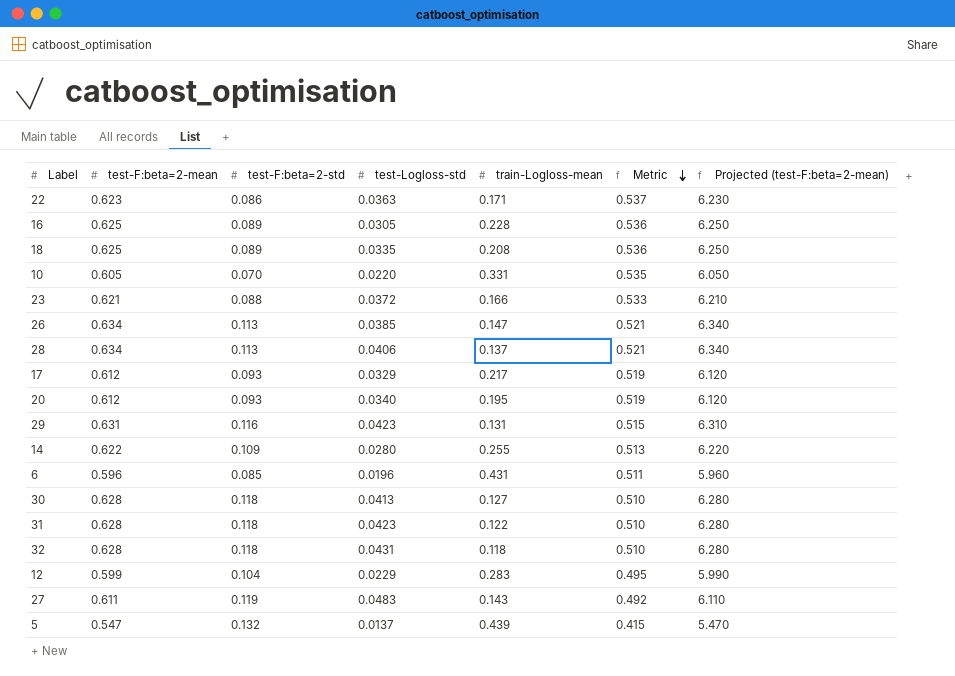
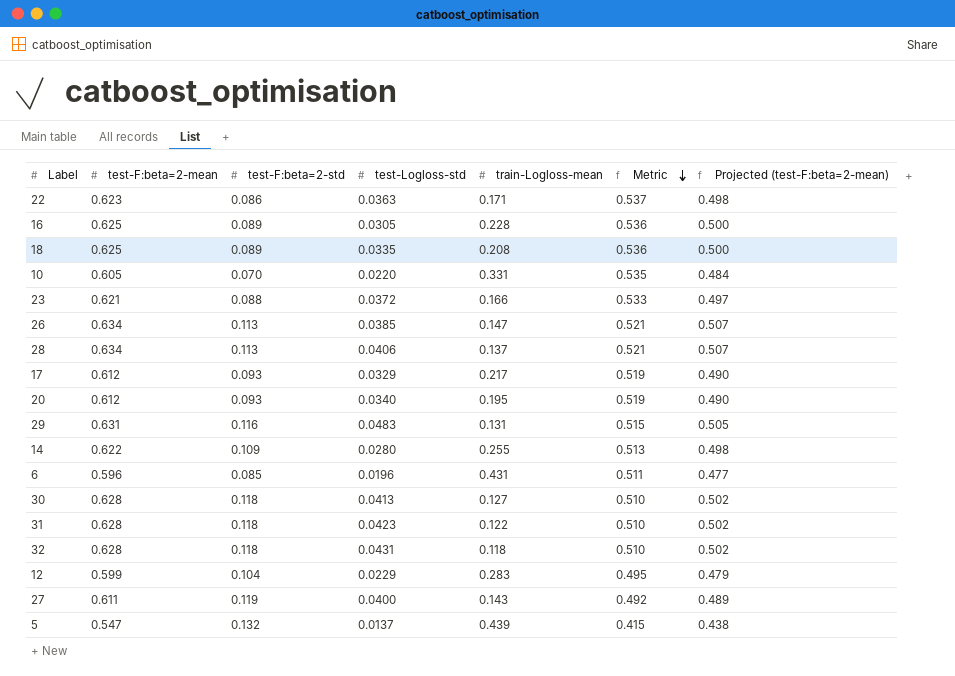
column Projected (test-F:beta=2-mean) | formula: [test-F:beta=2-mean] * 10 -> [test-F:beta=2-mean] * 0.8
29 | test-Logloss-std: 0.0423 -> 0.0483
27 | test-Logloss-std: 0.0483 -> 0.0400

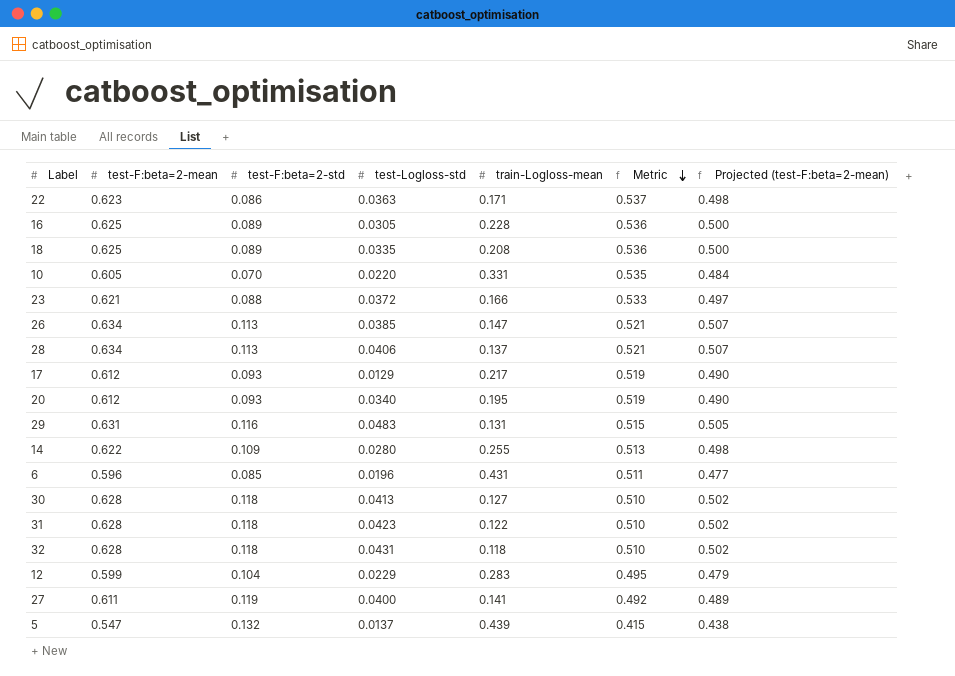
17 | test-Logloss-std: 0.0329 -> 0.0129
27 | train-Logloss-mean: 0.143 -> 0.141

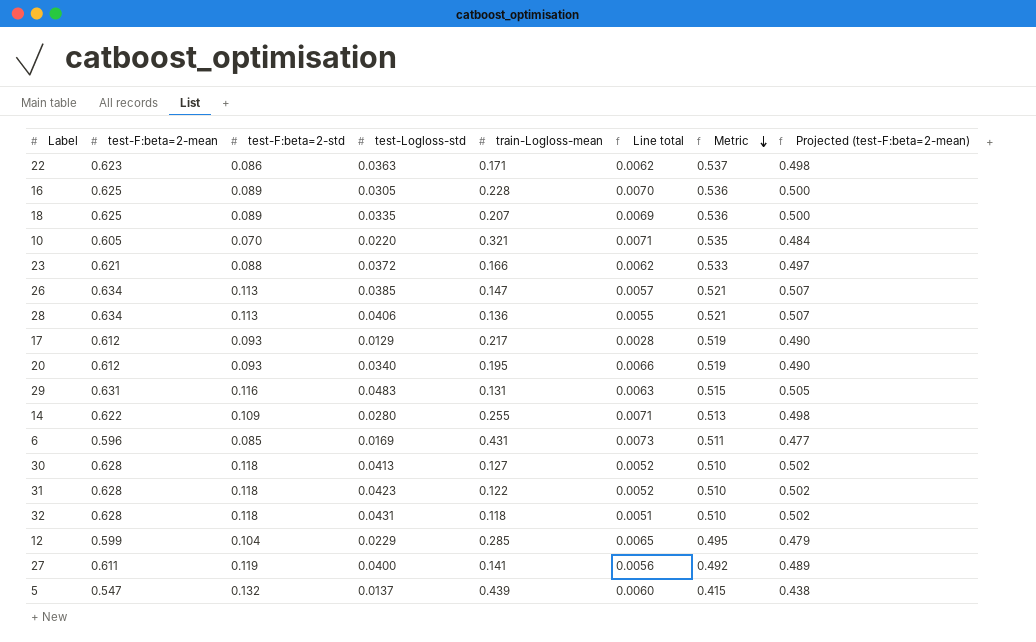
column Line total | formula: none -> [test-Logloss-std] * [train-Logloss-mean]
18 | train-Logloss-mean: 0.208 -> 0.207
10 | train-Logloss-mean: 0.331 -> 0.321
28 | train-Logloss-mean: 0.137 -> 0.136
6 | test-Logloss-std: 0.0196 -> 0.0169
12 | train-Logloss-mean: 0.283 -> 0.285

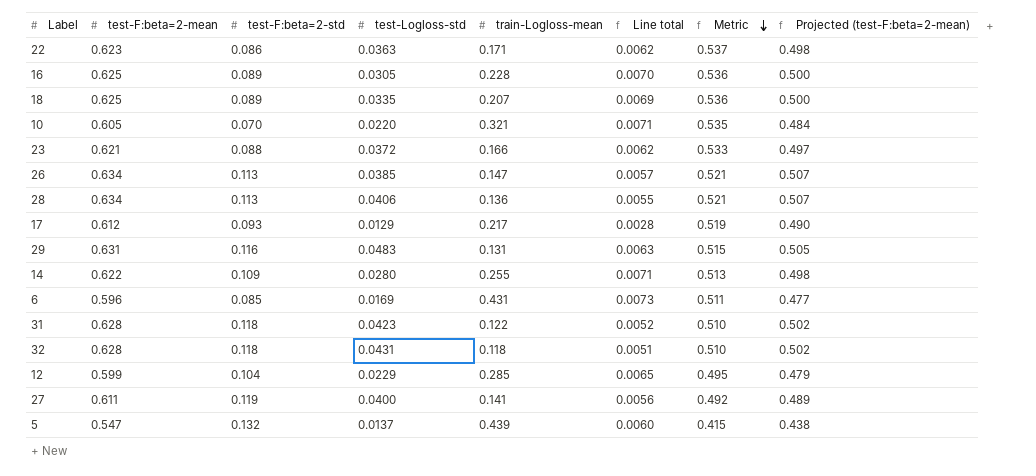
row 20: 0.612 | 0.093 | 0.0340 | 0.195 | 0.0066 | 0.519 | 0.490 -> none
row 30: 0.628 | 0.118 | 0.0413 | 0.127 | 0.0052 | 0.510 | 0.502 -> none

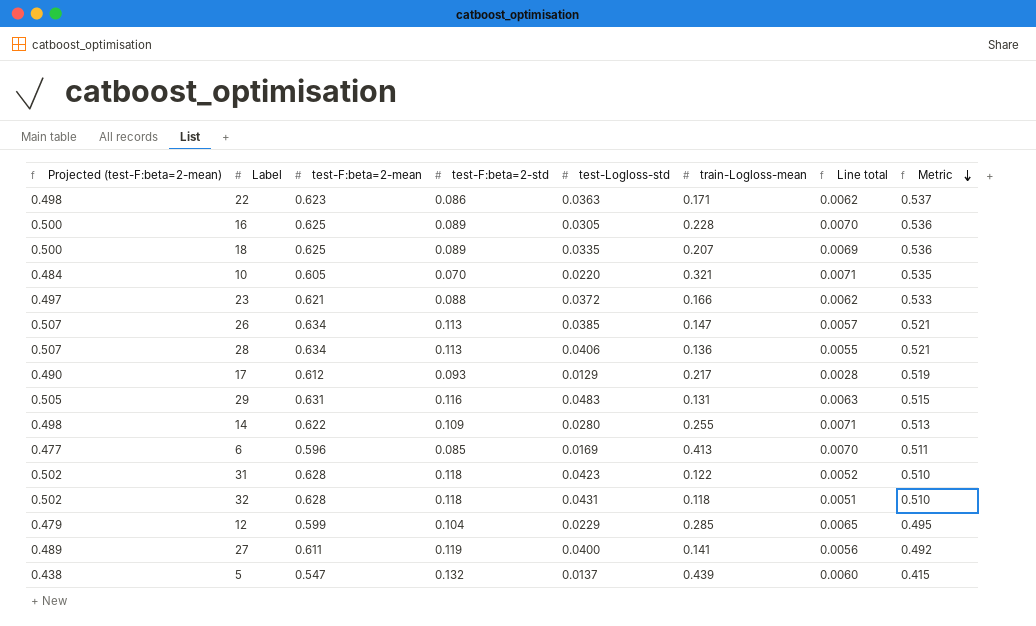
column Projected (test-F:beta=2-mean) | position: 8 -> 1
6 | train-Logloss-mean: 0.431 -> 0.413
6 | Line total: 0.0073 -> 0.0070

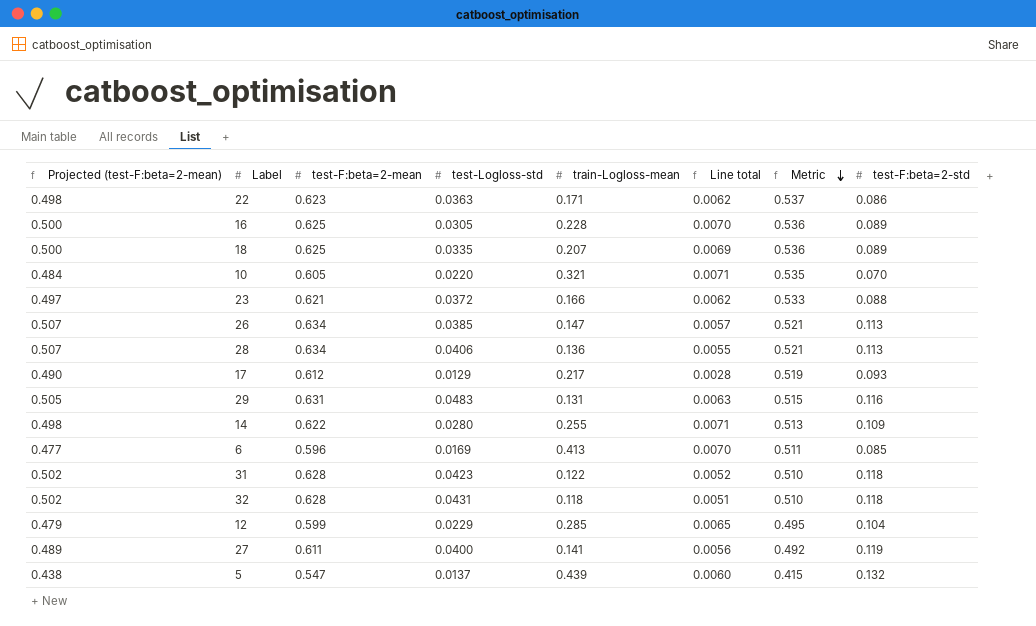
column test-F:beta=2-std | position: 4 -> 8

